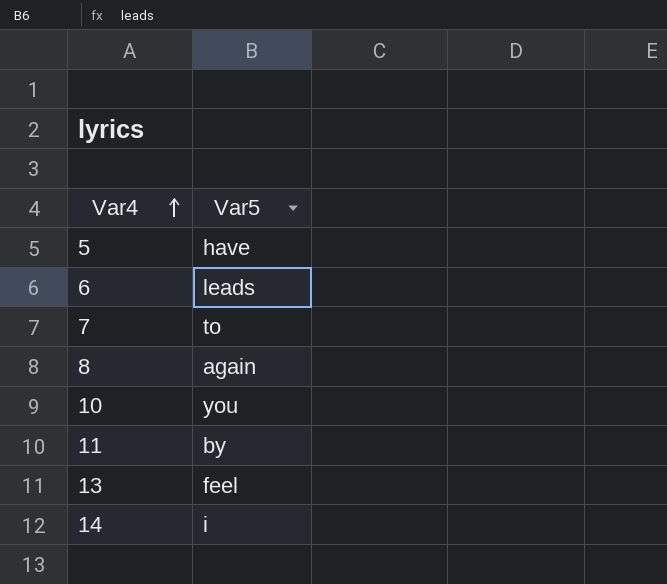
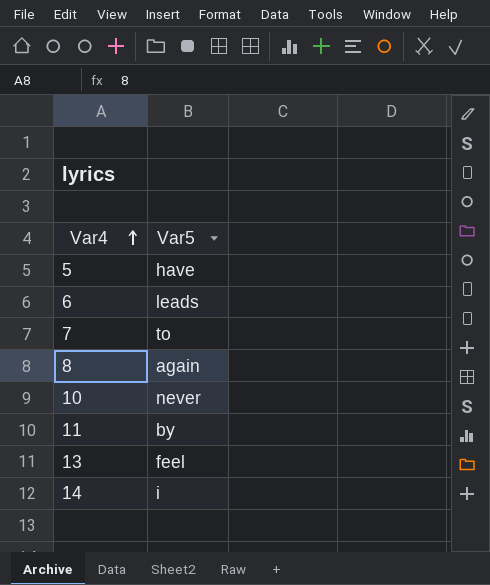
10 | Var5: you -> never

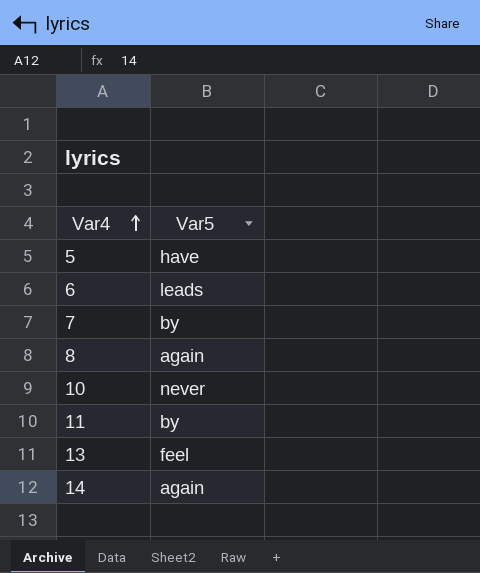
7 | Var5: to -> by
14 | Var5: i -> again

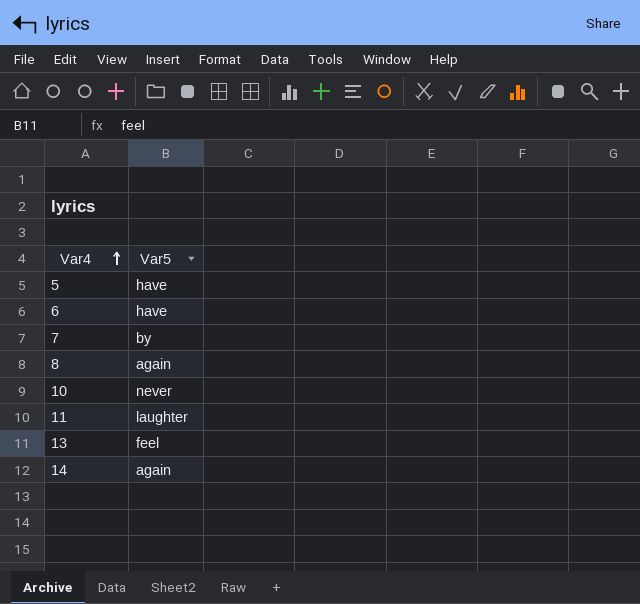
6 | Var5: leads -> have
11 | Var5: by -> laughter

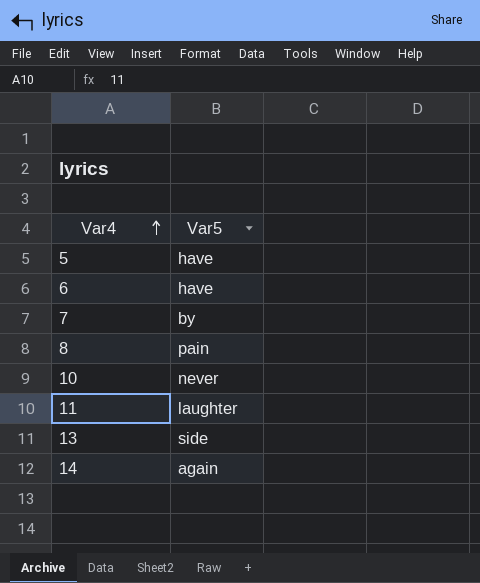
8 | Var5: again -> pain
13 | Var5: feel -> side

